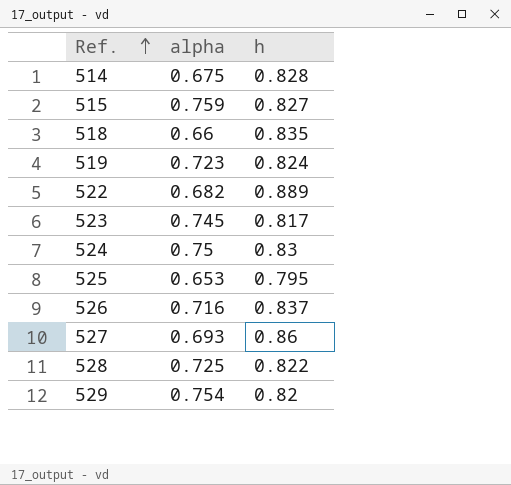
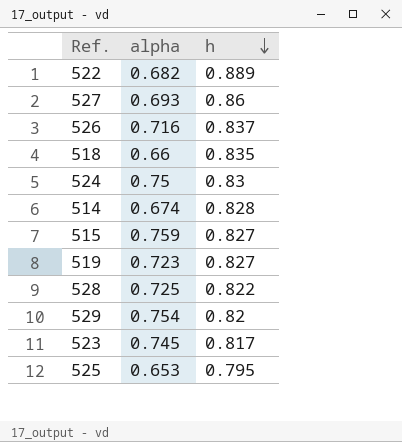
row order: Ref. ascending -> h descending
514 | alpha: 0.675 -> 0.674
519 | h: 0.824 -> 0.827

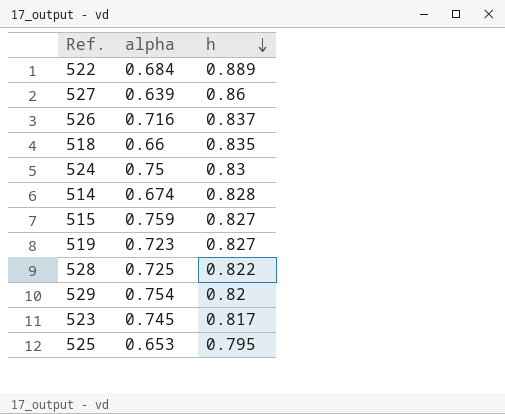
522 | alpha: 0.682 -> 0.684
527 | alpha: 0.693 -> 0.639

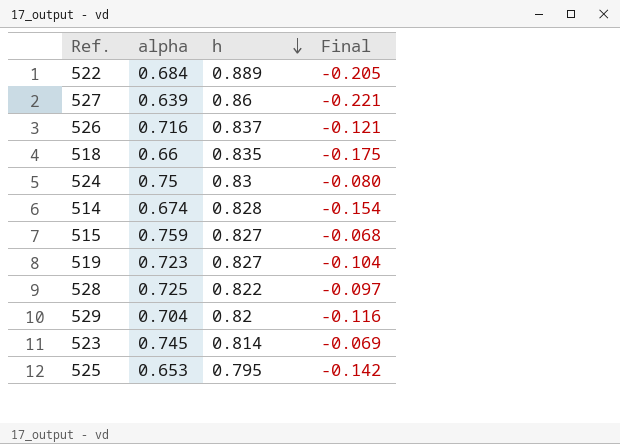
column Final | formula: none -> [alpha] - [h]
529 | alpha: 0.754 -> 0.704
523 | h: 0.817 -> 0.814

